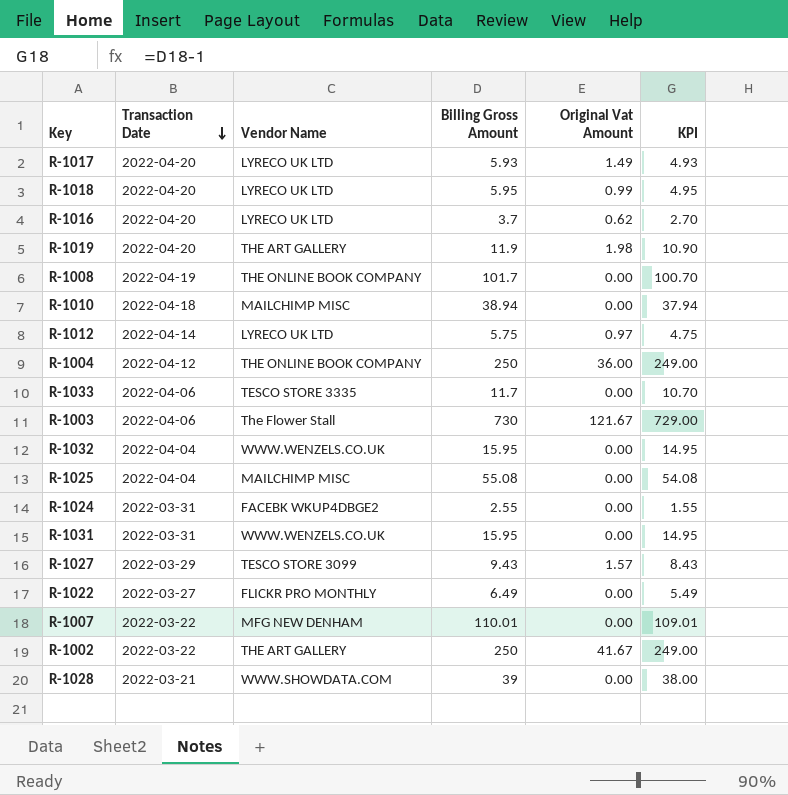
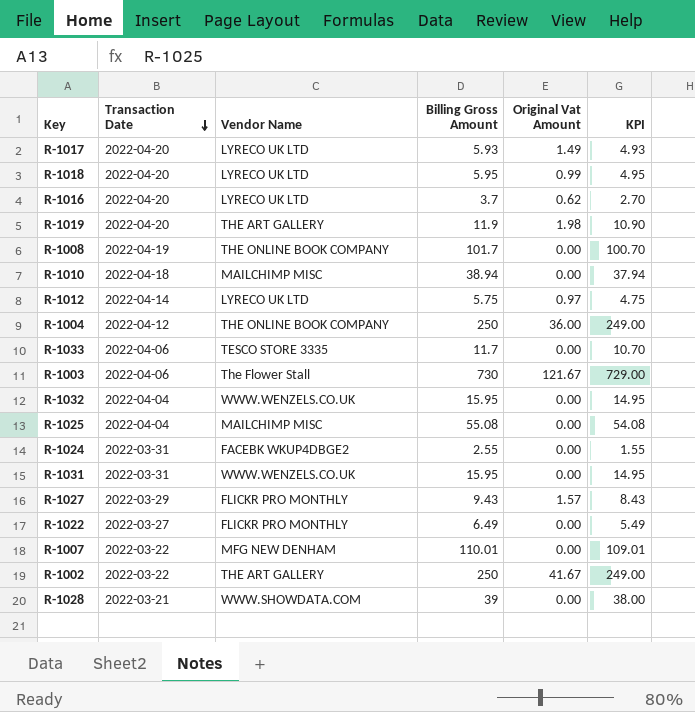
R-1027 | Vendor Name: TESCO STORE 3099 -> FLICKR PRO MONTHLY

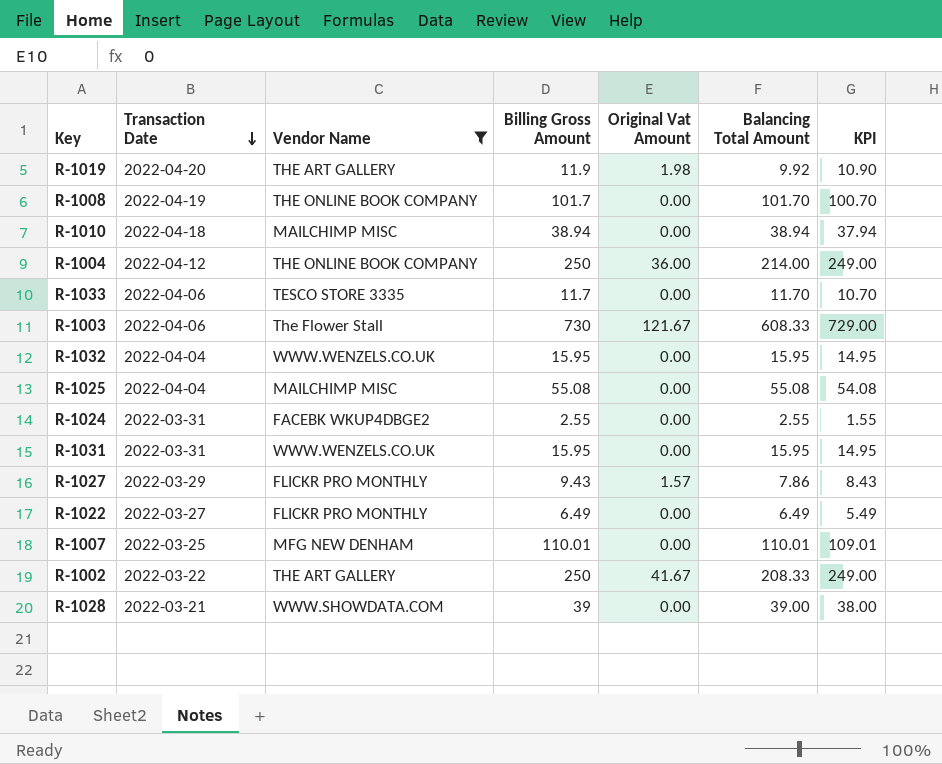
filter: none -> Vendor Name != LYRECO UK LTD
column Balancing Total Amount | formula: none -> [Billing Gross Amount] - [Original Vat Amount]
R-1007 | Transaction Date: 2022-03-22 -> 2022-03-25

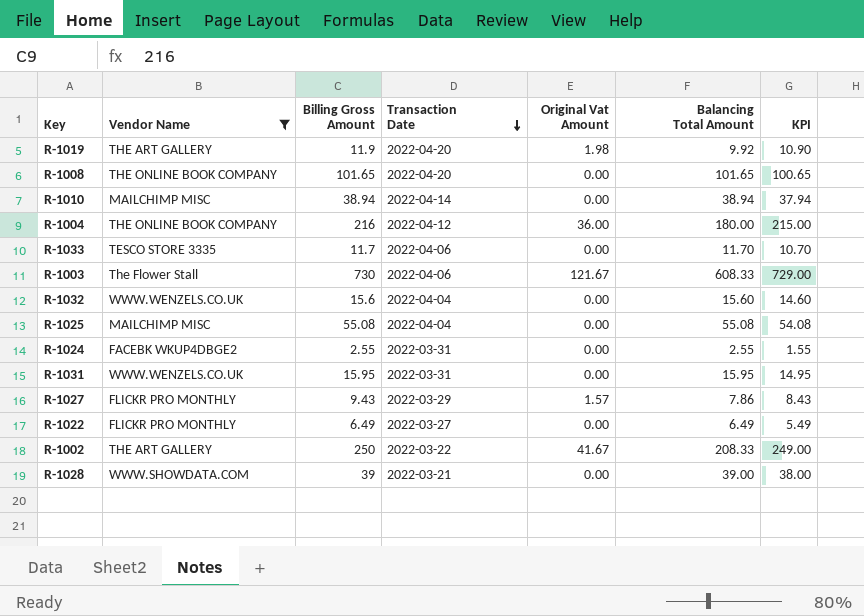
column Transaction Date | position: 2 -> 4
row R-1007: 2022-03-25 | MFG NEW DENHAM | 110.01 | 0.00 | 110.01 | 109.01 -> none
R-1008 | Billing Gross Amount: 101.7 -> 101.65
R-1008 | Transaction Date: 2022-04-19 -> 2022-04-20
R-1008 | Balancing Total Amount: 101.70 -> 101.65
R-1008 | KPI: 100.70 -> 100.65
R-1010 | Transaction Date: 2022-04-18 -> 2022-04-14
R-1004 | Billing Gross Amount: 250 -> 216
R-1004 | Balancing Total Amount: 214.00 -> 180.00
R-1004 | KPI: 249.00 -> 215.00
R-1032 | Billing Gross Amount: 15.95 -> 15.6
R-1032 | Balancing Total Amount: 15.95 -> 15.60
R-1032 | KPI: 14.95 -> 14.60

